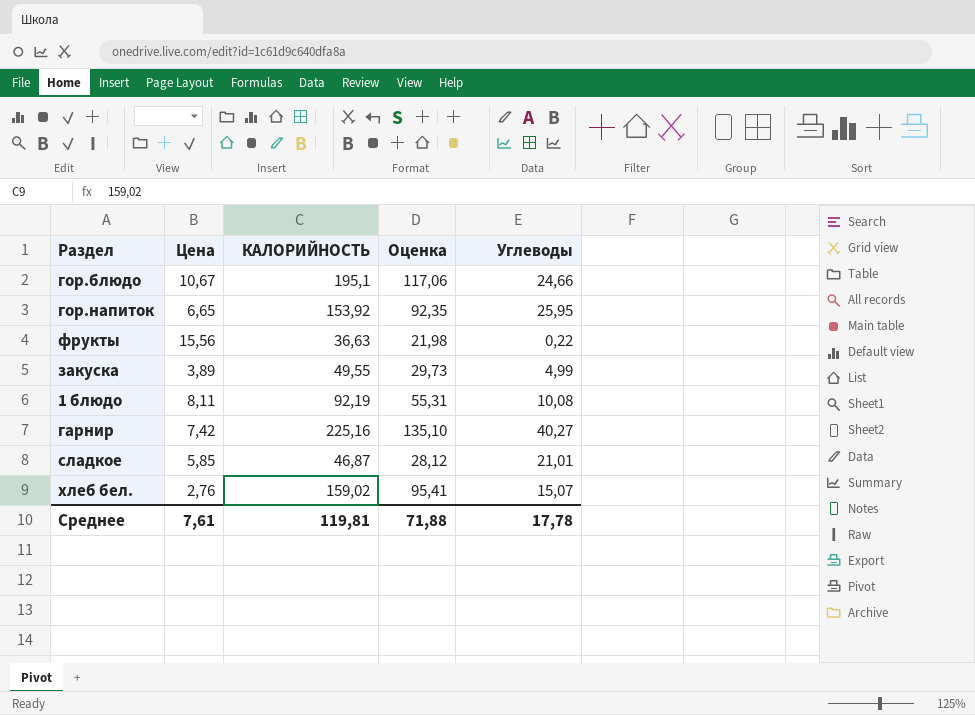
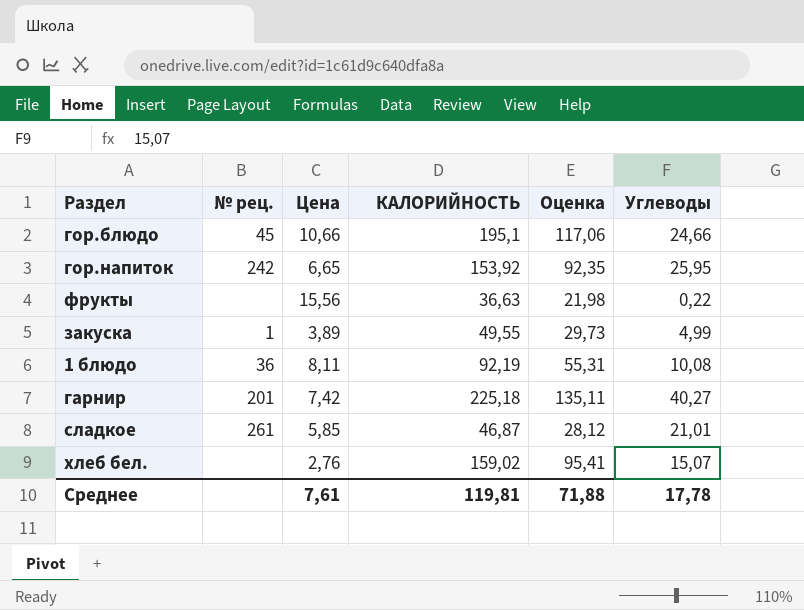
column № рец. | position: none -> 2
гор.блюдо | Цена: 10,67 -> 10,66
гарнир | КАЛОРИЙНОСТЬ: 225,16 -> 225,18
гарнир | Оценка: 135,10 -> 135,11

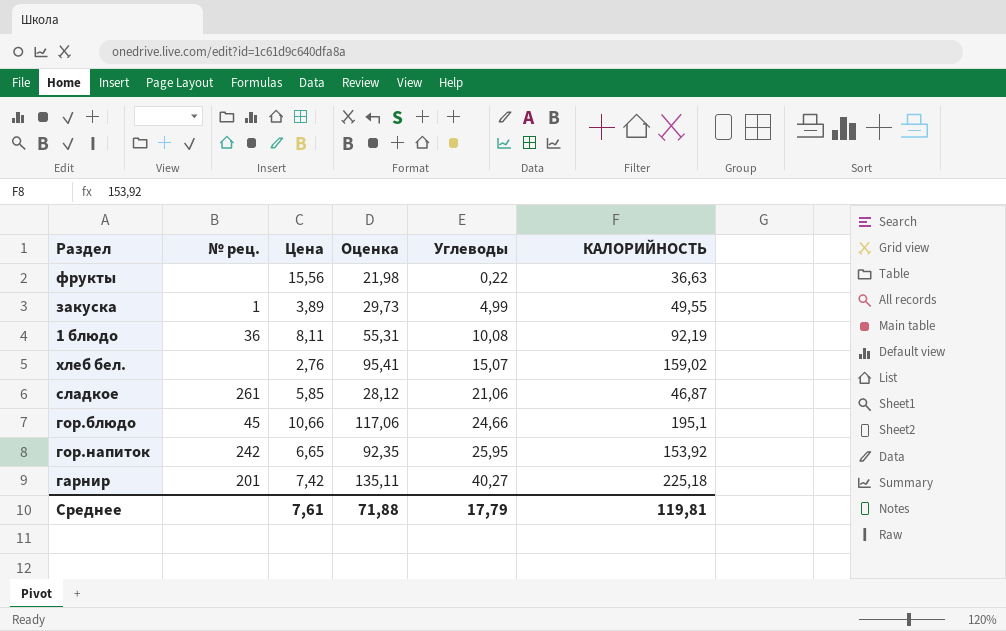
row order: none -> Углеводы ascending
column КАЛОРИЙНОСТЬ | position: 4 -> 6
сладкое | Углеводы: 21,01 -> 21,06
Среднее | Углеводы: 17,78 -> 17,79

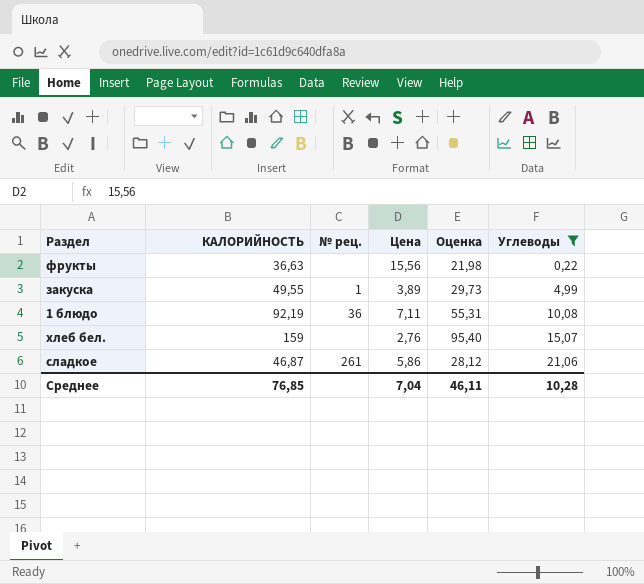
filter: none -> Углеводы <= 21,06
column КАЛОРИЙНОСТЬ | position: 6 -> 2
1 блюдо | Цена: 8,11 -> 7,11
хлеб бел. | КАЛОРИЙНОСТЬ: 159,02 -> 159
хлеб бел. | Оценка: 95,41 -> 95,40
сладкое | Цена: 5,85 -> 5,86
Среднее | КАЛОРИЙНОСТЬ: 119,81 -> 76,85
Среднее | Цена: 7,61 -> 7,04
Среднее | Оценка: 71,88 -> 46,11
Среднее | Углеводы: 17,79 -> 10,28

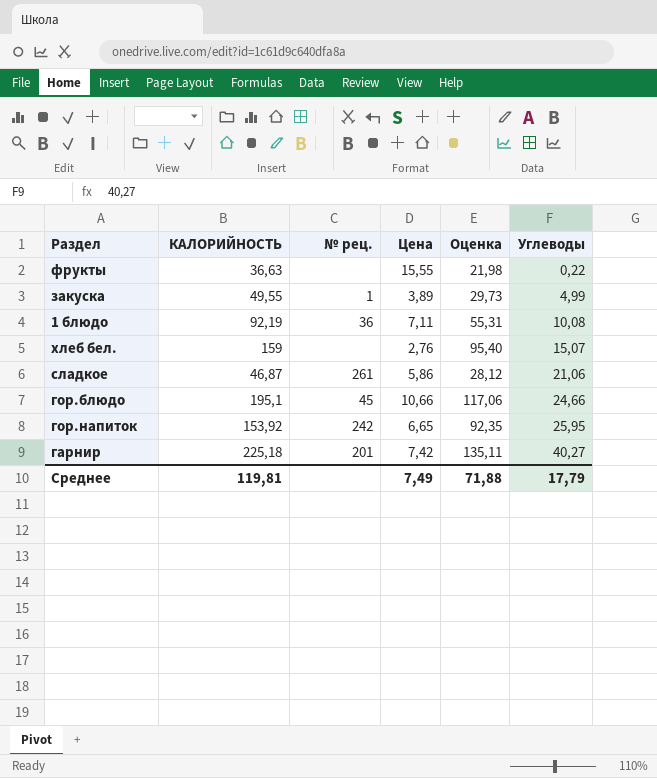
filter: Углеводы <= 21,06 -> none
фрукты | Цена: 15,56 -> 15,55
Среднее | КАЛОРИЙНОСТЬ: 76,85 -> 119,81
Среднее | Цена: 7,04 -> 7,49
Среднее | Оценка: 46,11 -> 71,88
Среднее | Углеводы: 10,28 -> 17,79

